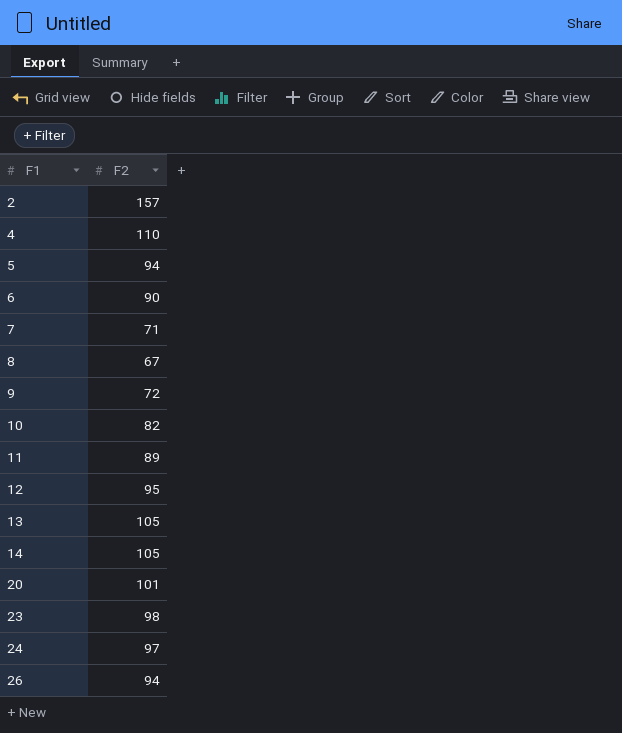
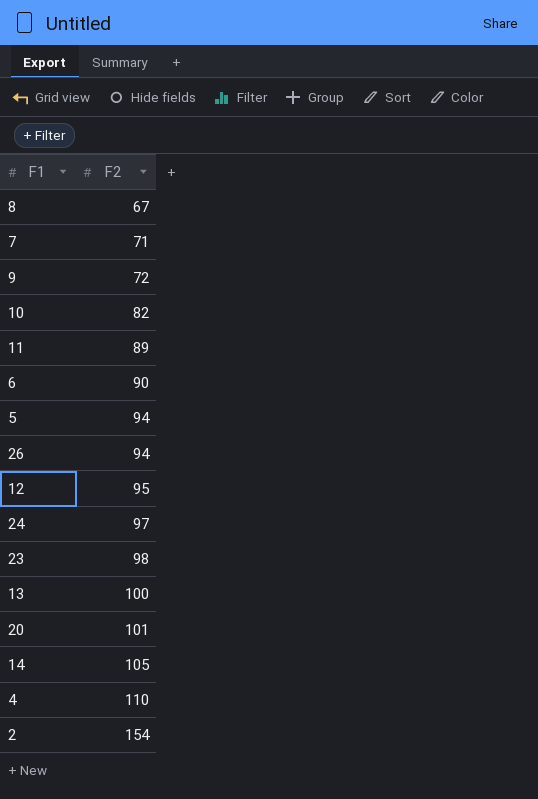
row order: F1 ascending -> F2 ascending
13 | F2: 105 -> 100
2 | F2: 157 -> 154

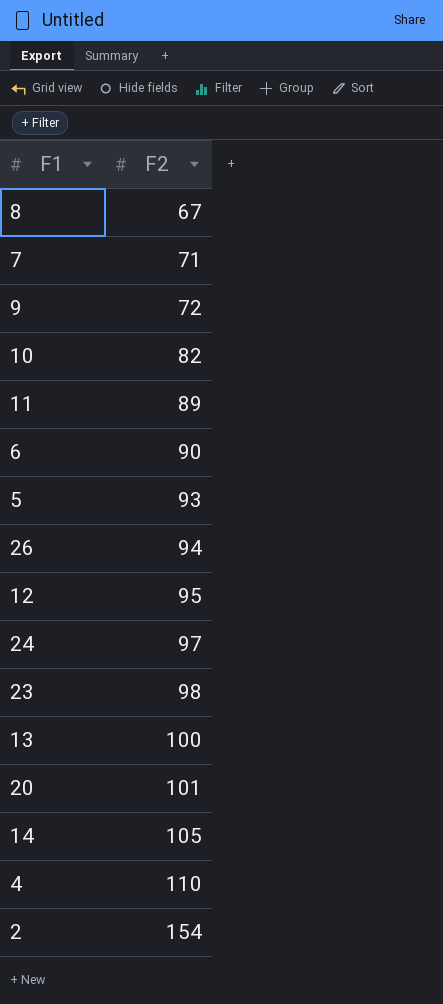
5 | F2: 94 -> 93

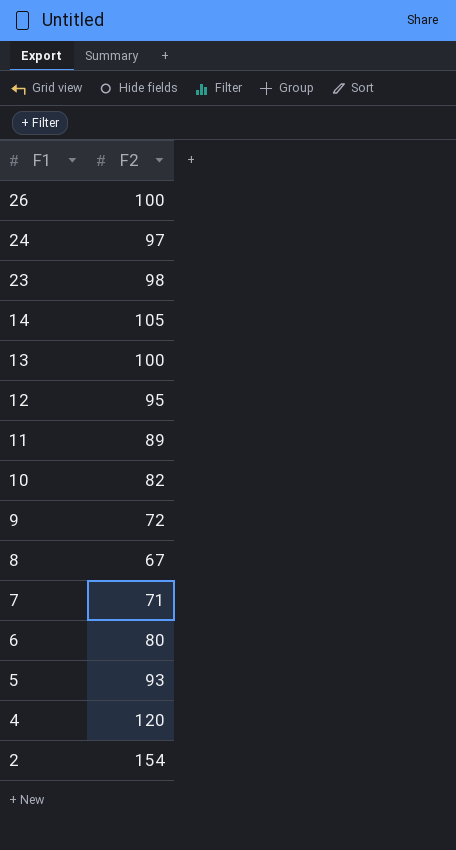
row order: F2 ascending -> F1 descending
row 20: 101 -> none
26 | F2: 94 -> 100
6 | F2: 90 -> 80
4 | F2: 110 -> 120

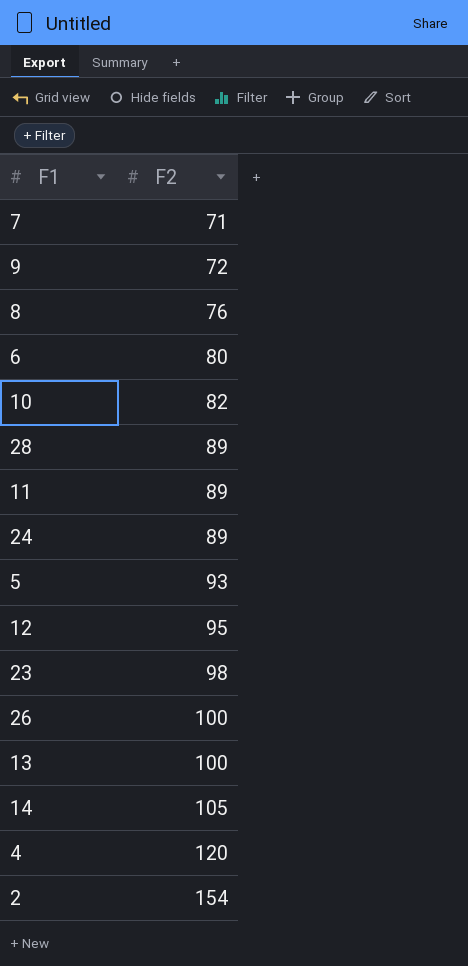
row order: F1 descending -> F2 ascending
8 | F2: 67 -> 76
row 28: none -> 89
24 | F2: 97 -> 89

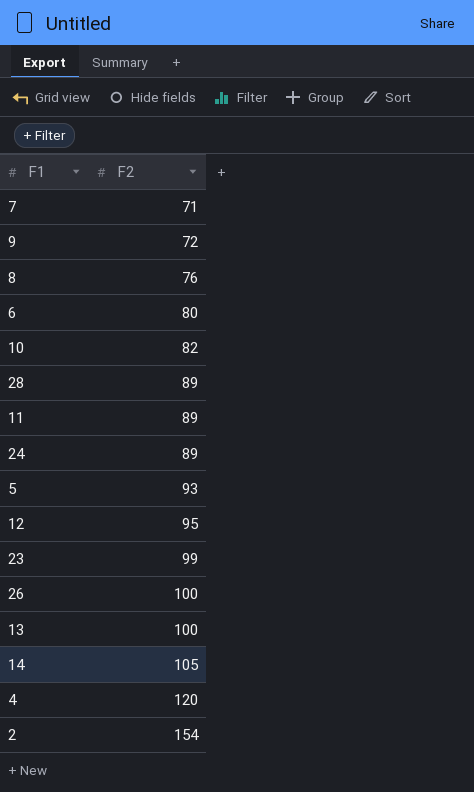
23 | F2: 98 -> 99

